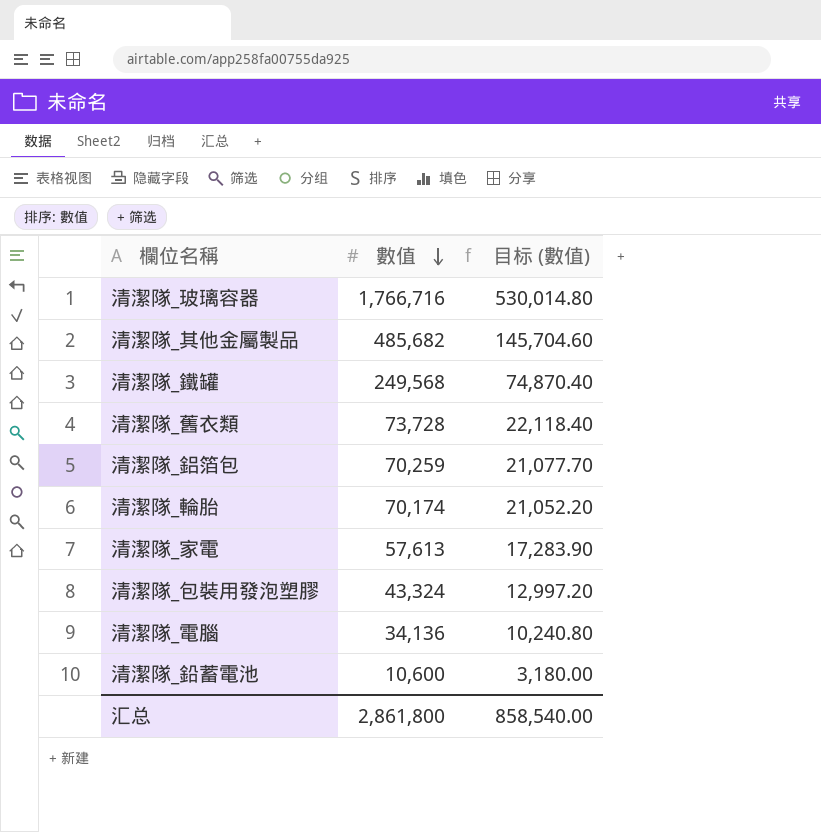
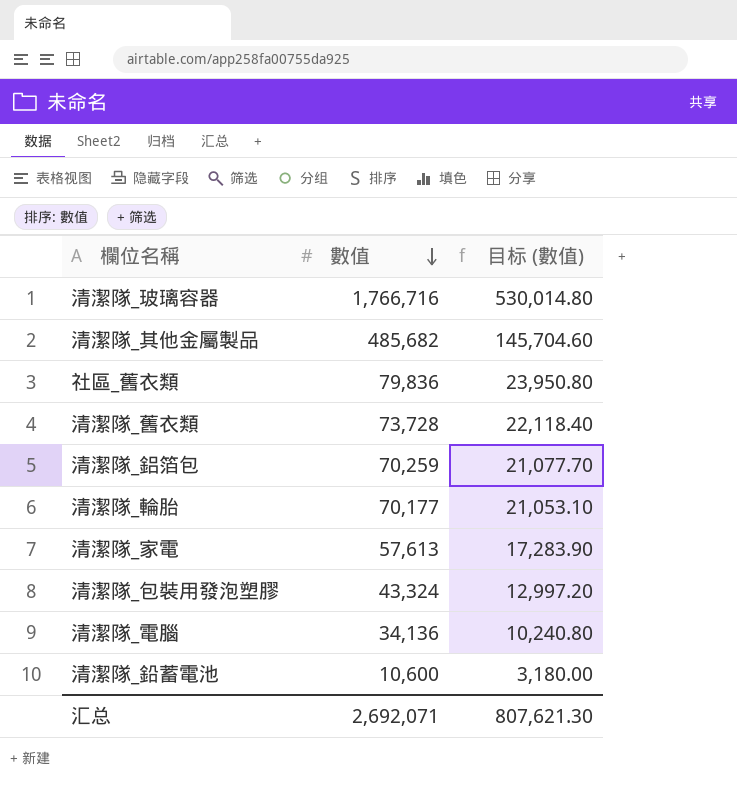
row 清潔隊_鐵罐: 249,568 | 74,870.40 -> none
row 社區_舊衣類: none -> 79,836 | 23,950.80
清潔隊_輪胎 | 數值: 70,174 -> 70,177
清潔隊_輪胎 | 目标 (數值): 21,052.20 -> 21,053.10
汇总 | 數值: 2,861,800 -> 2,692,071
汇总 | 目标 (數值): 858,540.00 -> 807,621.30

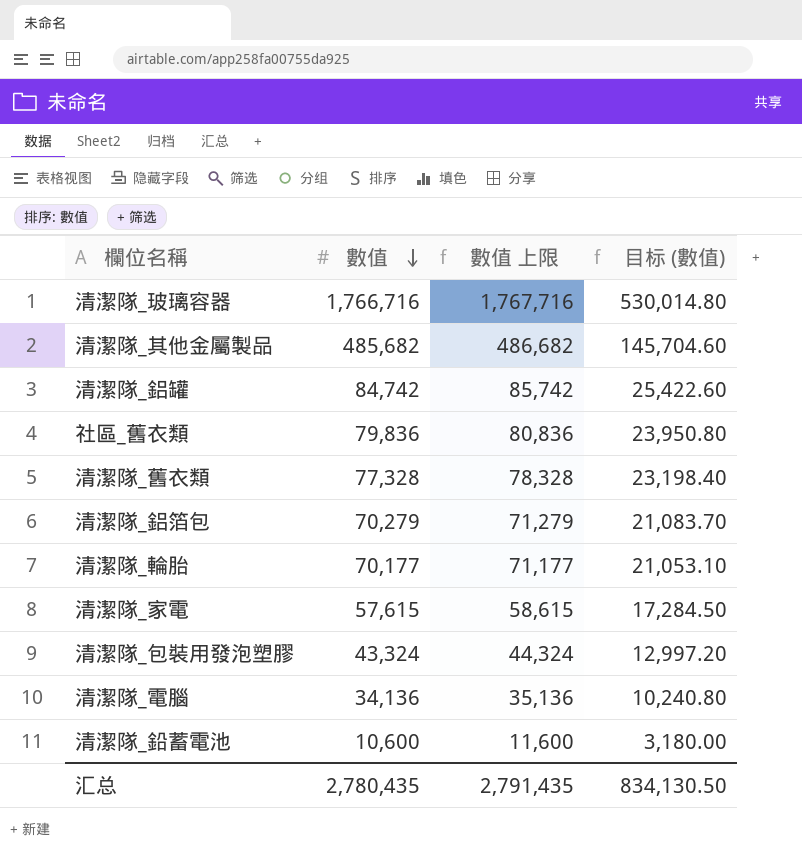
column 數值 上限 | formula: none -> [數值] + 1000
row 清潔隊_鋁罐: none -> 84,742 | 85,742 | 25,422.60
清潔隊_舊衣類 | 數值: 73,728 -> 77,328
清潔隊_舊衣類 | 目标 (數值): 22,118.40 -> 23,198.40
清潔隊_鋁箔包 | 數值: 70,259 -> 70,279
清潔隊_鋁箔包 | 目标 (數值): 21,077.70 -> 21,083.70
清潔隊_家電 | 數值: 57,613 -> 57,615
清潔隊_家電 | 目标 (數值): 17,283.90 -> 17,284.50
汇总 | 數值: 2,692,071 -> 2,780,435
汇总 | 目标 (數值): 807,621.30 -> 834,130.50

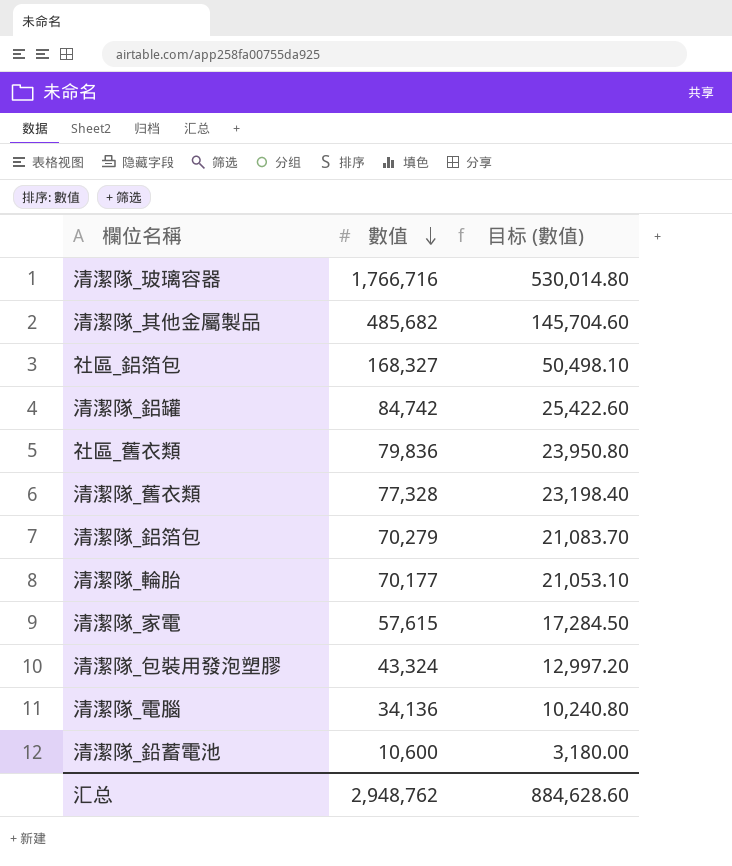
column 數值 上限 | formula: [數值] + 1000 -> none
row 社區_鋁箔包: none -> 168,327 | 50,498.10
汇总 | 數值: 2,780,435 -> 2,948,762
汇总 | 目标 (數值): 834,130.50 -> 884,628.60

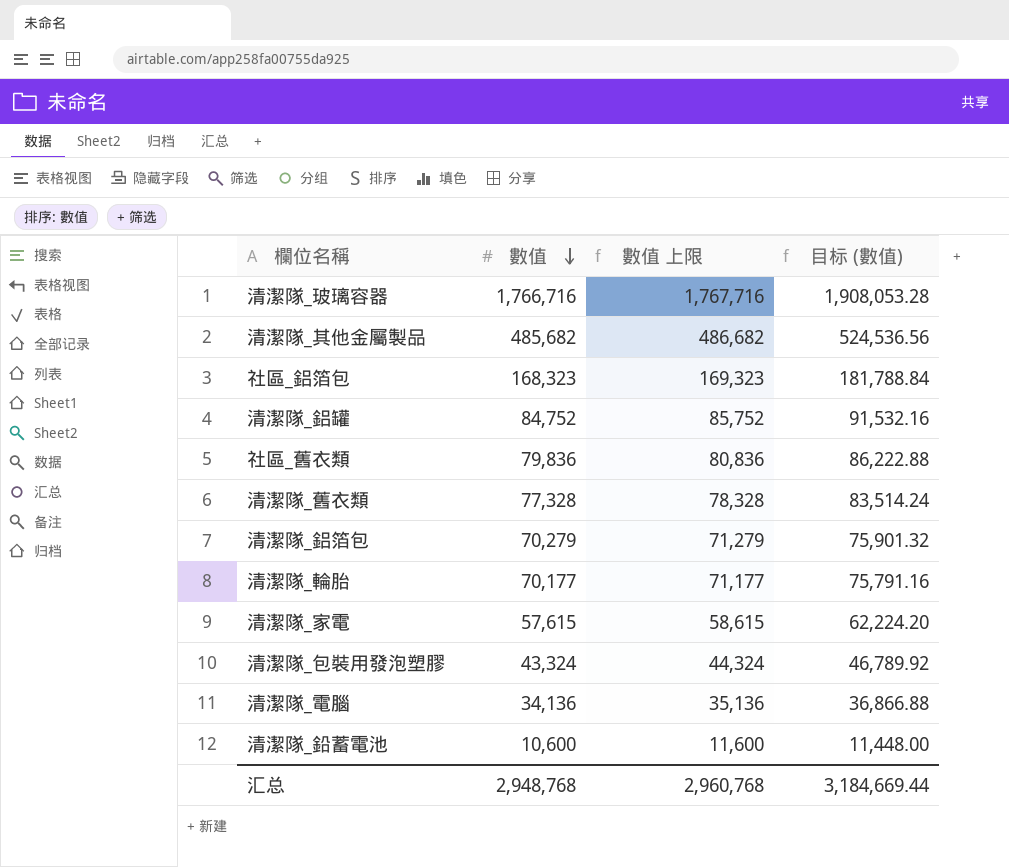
column 數值 上限 | formula: none -> [數值] + 1000
column 目标 (數值) | formula: [數值] * 0.3 -> [數值] * 1.08
社區_鋁箔包 | 數值: 168,327 -> 168,323
清潔隊_鋁罐 | 數值: 84,742 -> 84,752
汇总 | 數值: 2,948,762 -> 2,948,768
汇总 | 目标 (數值): 884,628.60 -> 3,184,669.44

